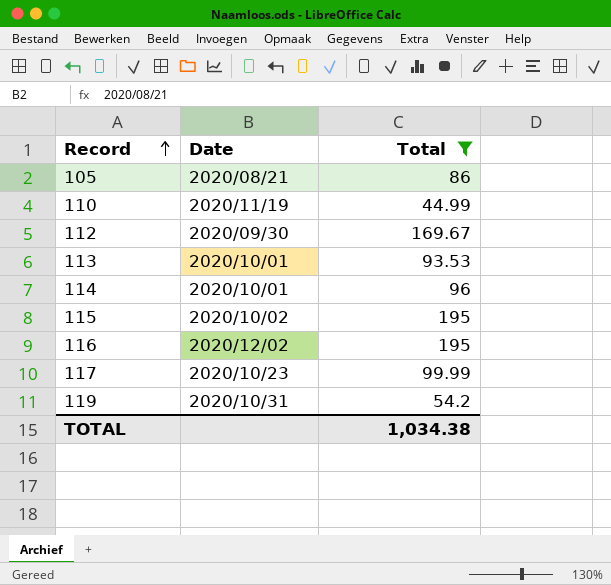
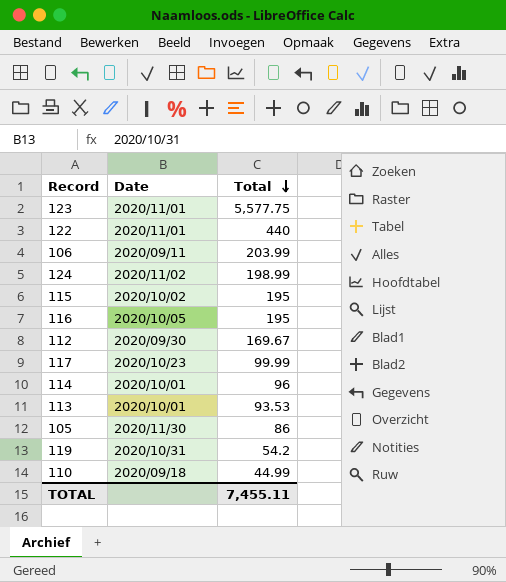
filter: Total <= 195 -> none
row order: Record ascending -> Total descending
116 | Date: 2020/12/02 -> 2020/10/05
105 | Date: 2020/08/21 -> 2020/11/30
110 | Date: 2020/11/19 -> 2020/09/18
TOTAL | Total: 1,034.38 -> 7,455.11

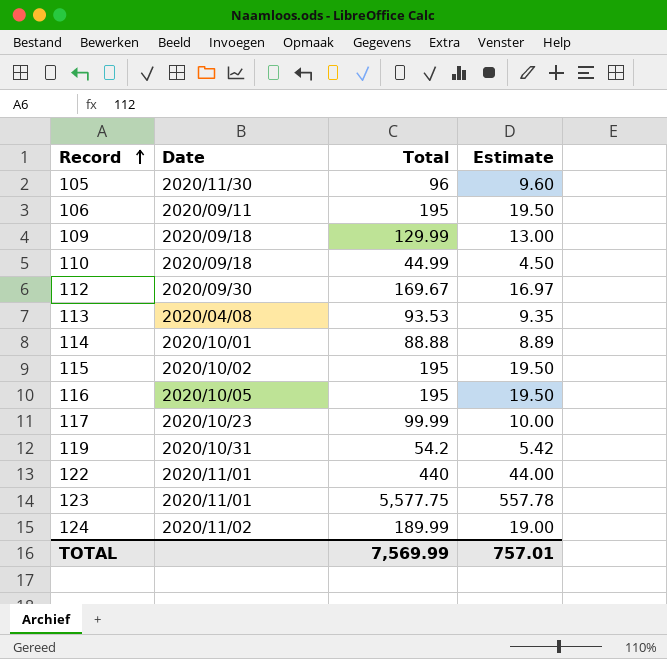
row order: Total descending -> Record ascending
column Estimate | formula: none -> [Total] * 0.1
105 | Total: 86 -> 96
106 | Total: 203.99 -> 195
row 109: none -> 2020/09/18 | 129.99 | 13.00
113 | Date: 2020/10/01 -> 2020/04/08
114 | Total: 96 -> 88.88
124 | Total: 198.99 -> 189.99
TOTAL | Total: 7,455.11 -> 7,569.99

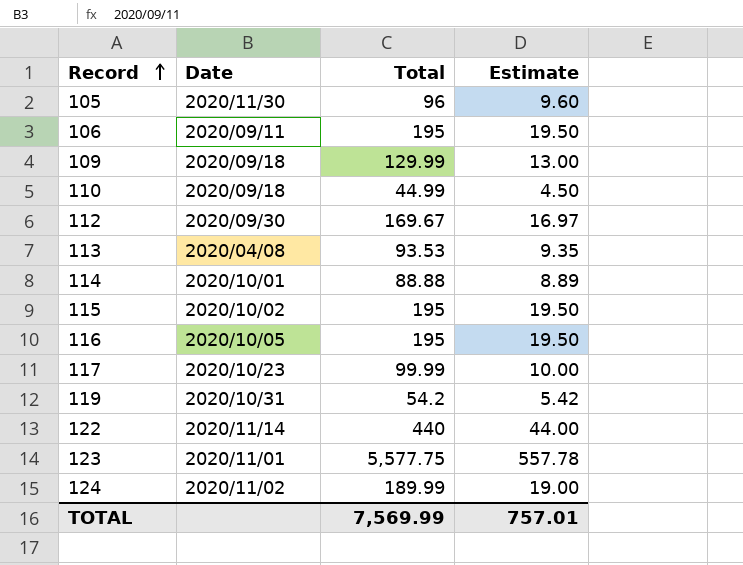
122 | Date: 2020/11/01 -> 2020/11/14

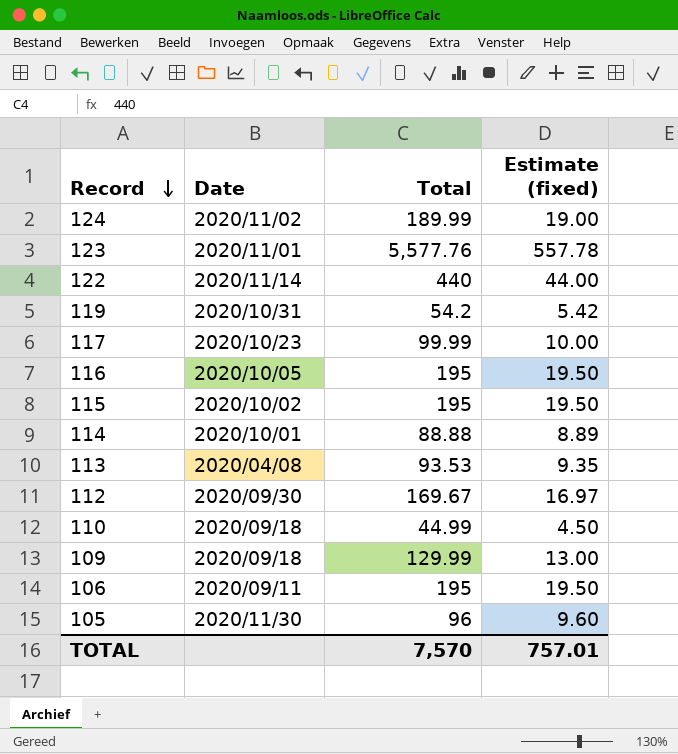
row order: Record ascending -> Record descending
column name: Estimate -> Estimate (fixed)
123 | Total: 5,577.75 -> 5,577.76
TOTAL | Total: 7,569.99 -> 7,570

